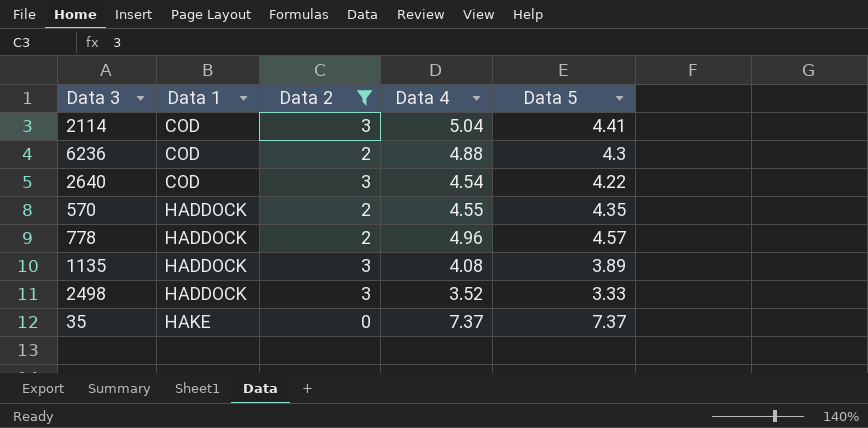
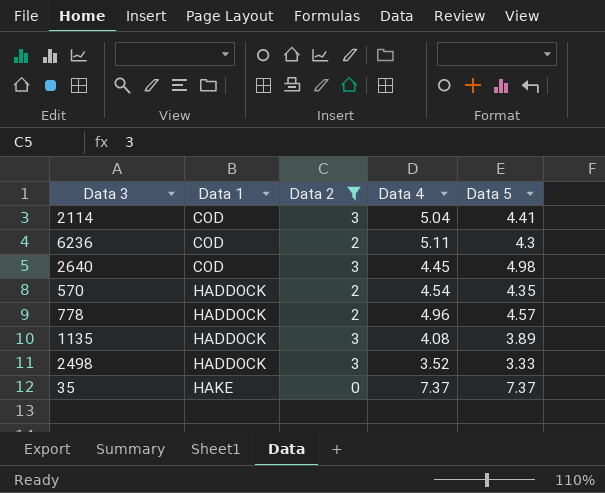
6236 | Data 4: 4.88 -> 5.11
2640 | Data 4: 4.54 -> 4.45
2640 | Data 5: 4.22 -> 4.98
570 | Data 4: 4.55 -> 4.54

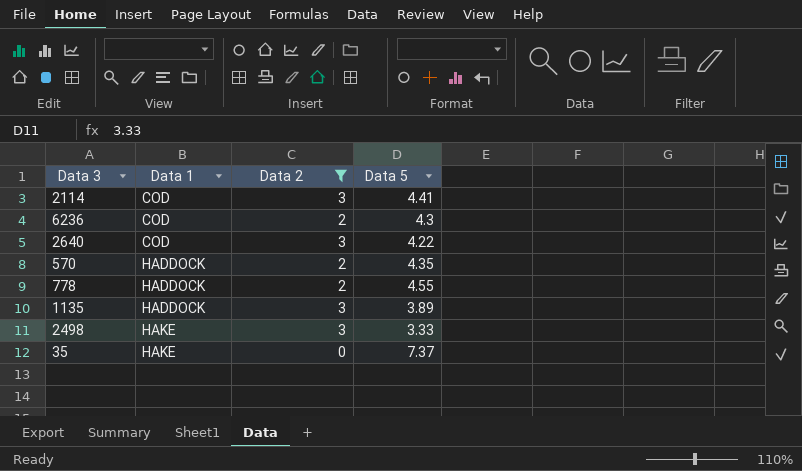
column Data 4 | position: 4 -> none
2640 | Data 5: 4.98 -> 4.22
778 | Data 5: 4.57 -> 4.55
2498 | Data 1: HADDOCK -> HAKE

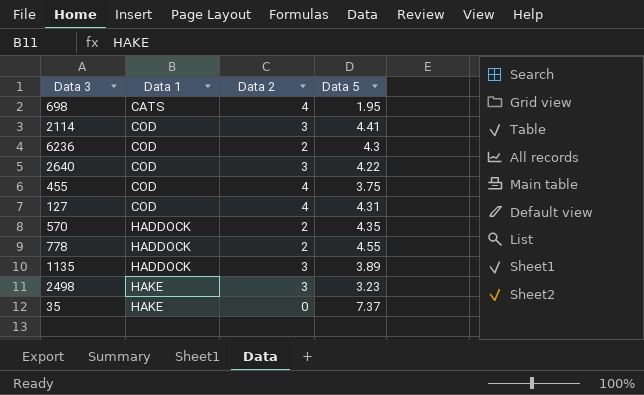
filter: Data 2 != 4 -> none
2498 | Data 5: 3.33 -> 3.23

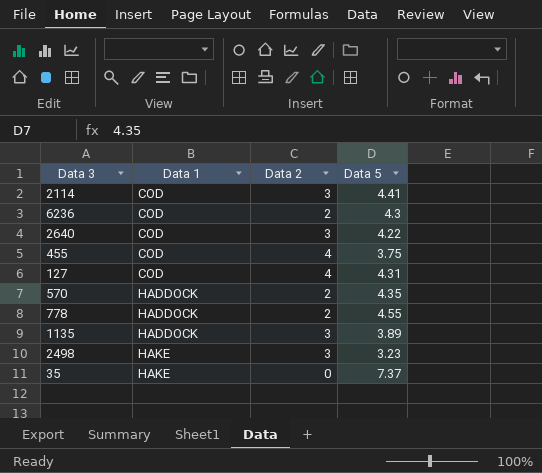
row 698: CATS | 4 | 1.95 -> none

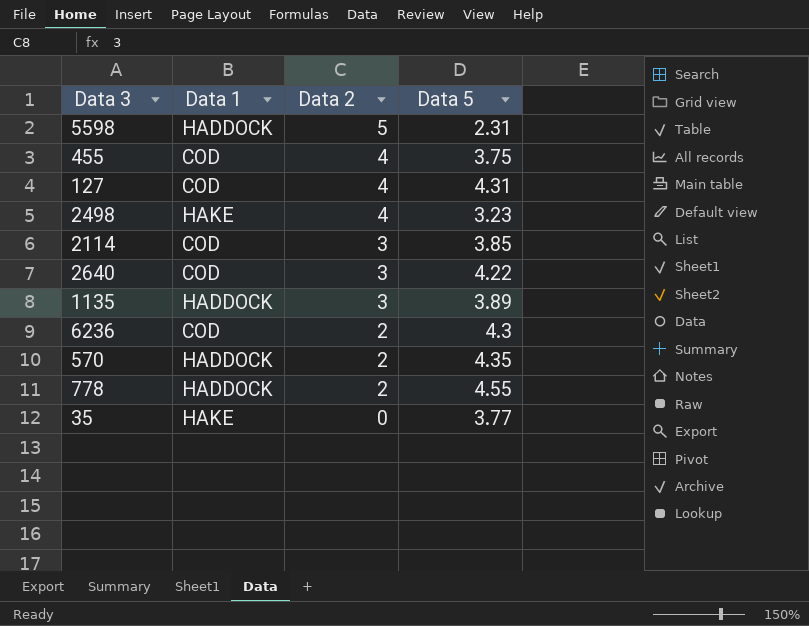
row order: Data 1 ascending -> Data 2 descending
row 5598: none -> HADDOCK | 5 | 2.31
2498 | Data 2: 3 -> 4
2114 | Data 5: 4.41 -> 3.85
35 | Data 5: 7.37 -> 3.77

